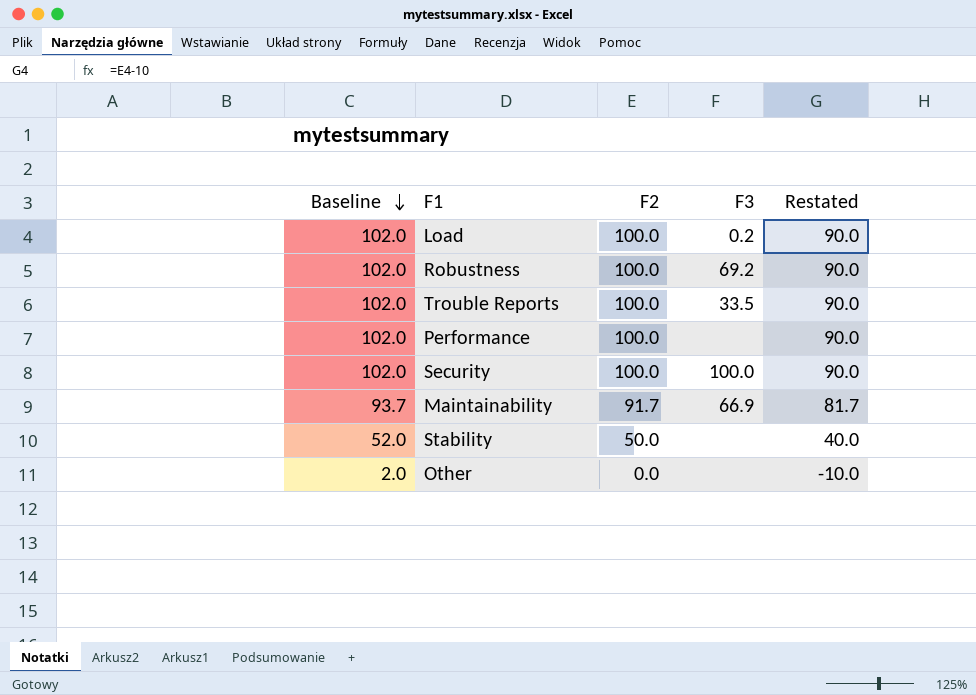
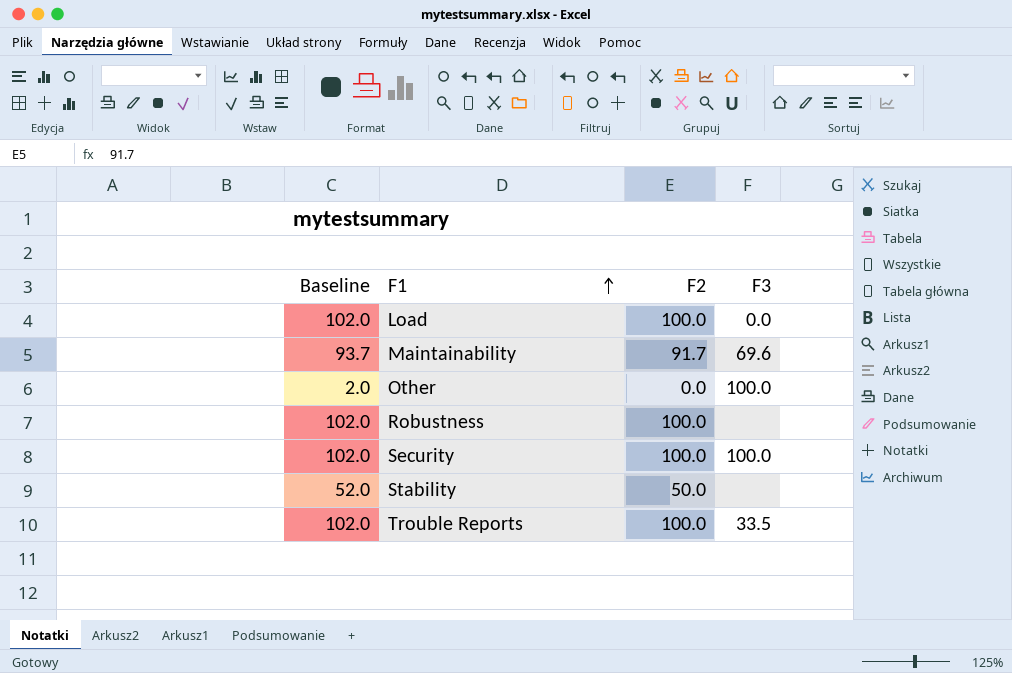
row order: Baseline descending -> F1 ascending
column Restated | formula: [F2] - 10 -> none
row Performance: 102.0 | 100.0 | none | 90.0 -> none
Load | F3: 0.2 -> 0.0
Maintainability | F3: 66.9 -> 69.6
Other | F3: none -> 100.0
Robustness | F3: 69.2 -> none

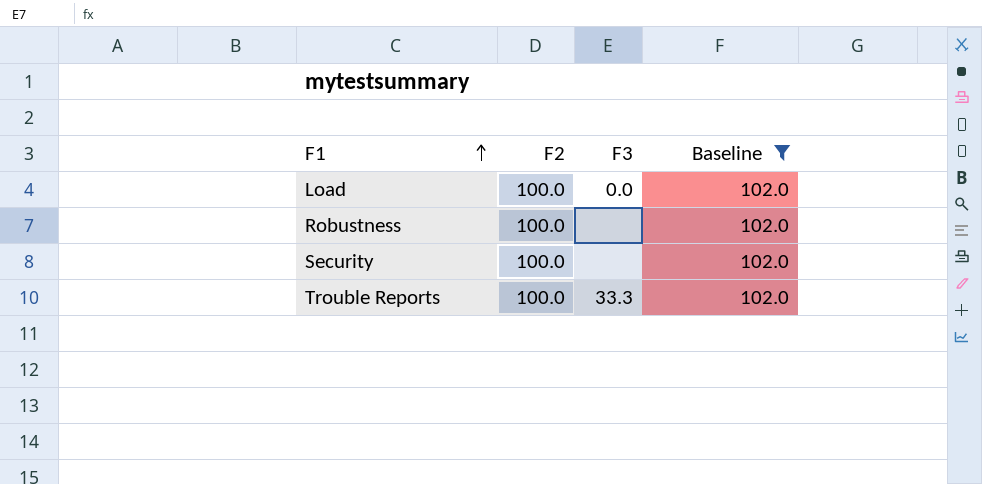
filter: none -> Baseline = 102.0
column Baseline | position: 1 -> 4
Security | F3: 100.0 -> none
Trouble Reports | F3: 33.5 -> 33.3

